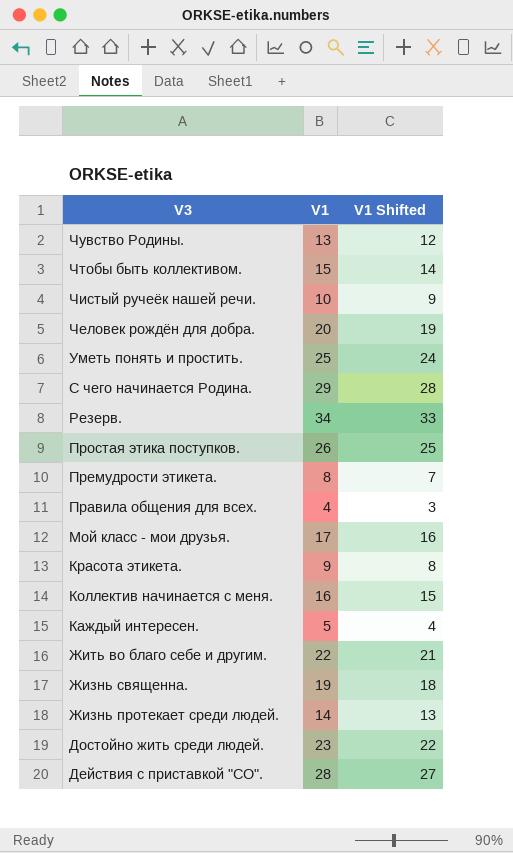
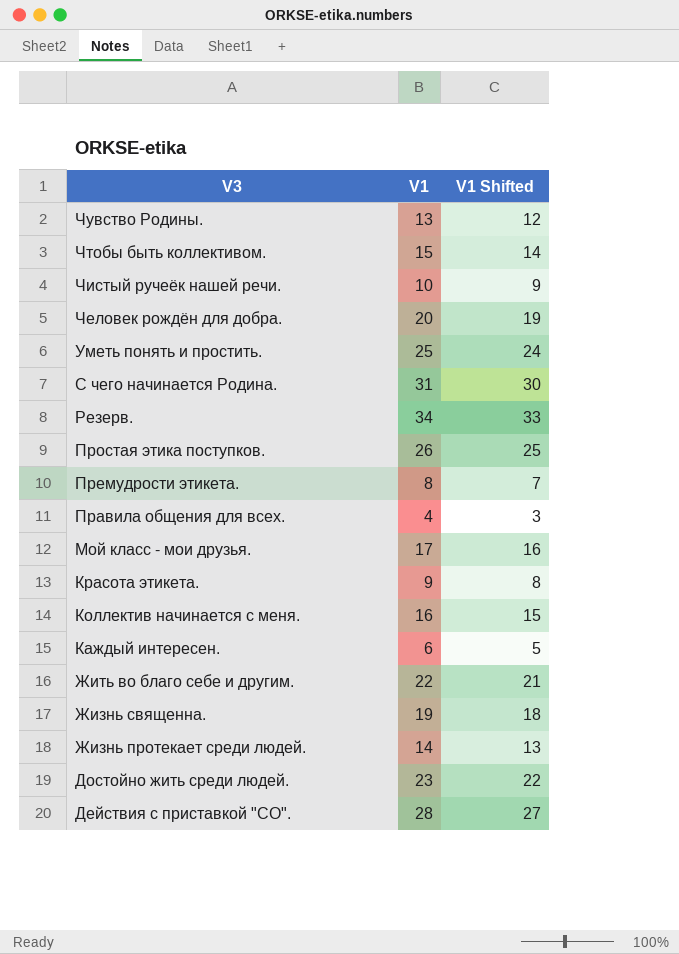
С чего начинается Родина. | V1: 29 -> 31
С чего начинается Родина. | V1 Shifted: 28 -> 30
Каждый интересен. | V1: 5 -> 6
Каждый интересен. | V1 Shifted: 4 -> 5

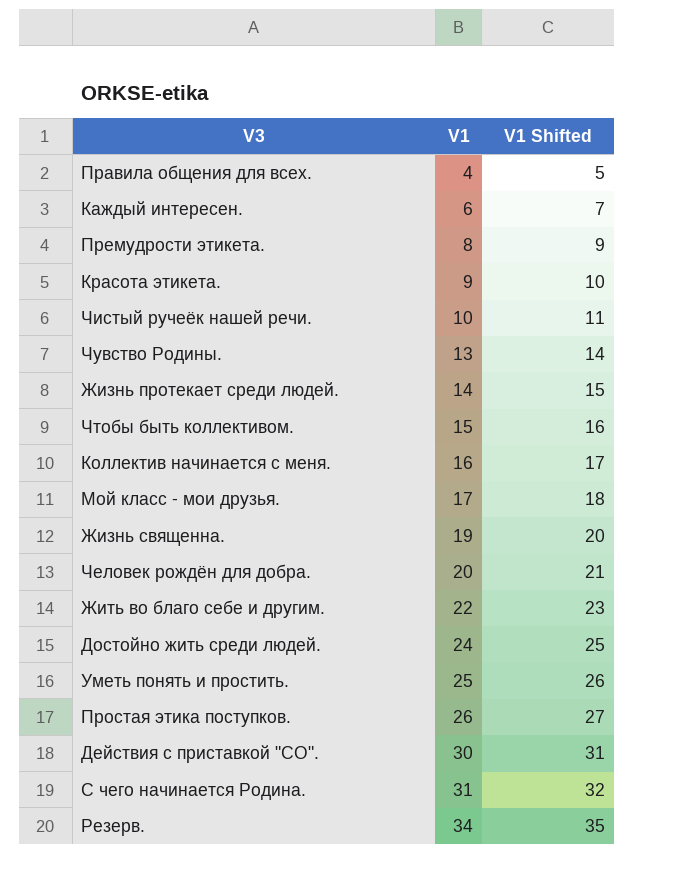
row order: V3 descending -> V1 ascending
column V1 Shifted | formula: [V1] - 1 -> [V1] + 1
Достойно жить среди людей. | V1: 23 -> 24
Действия с приставкой "СО". | V1: 28 -> 30

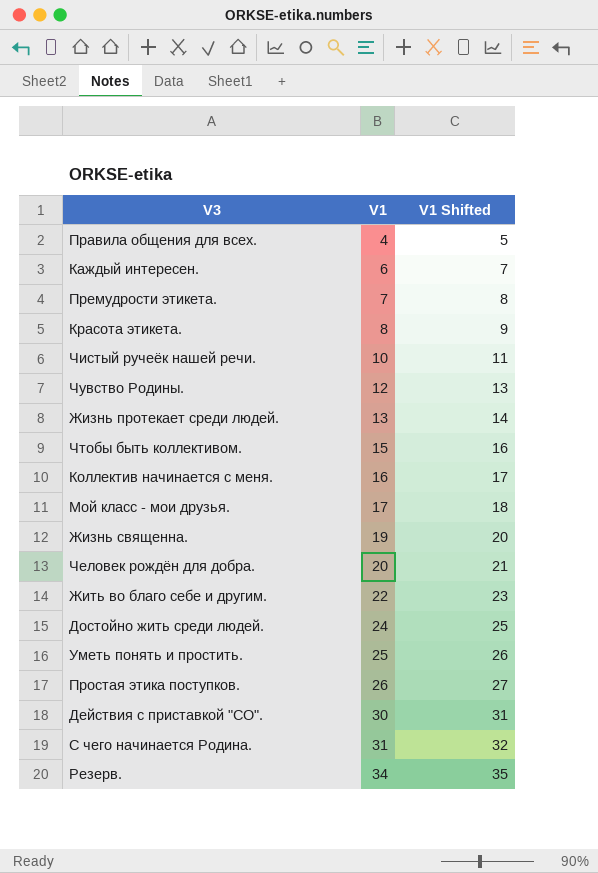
Премудрости этикета. | V1: 8 -> 7
Премудрости этикета. | V1 Shifted: 9 -> 8
Красота этикета. | V1: 9 -> 8
Красота этикета. | V1 Shifted: 10 -> 9
Чувство Родины. | V1: 13 -> 12
Чувство Родины. | V1 Shifted: 14 -> 13
Жизнь протекает среди людей. | V1: 14 -> 13
Жизнь протекает среди людей. | V1 Shifted: 15 -> 14

